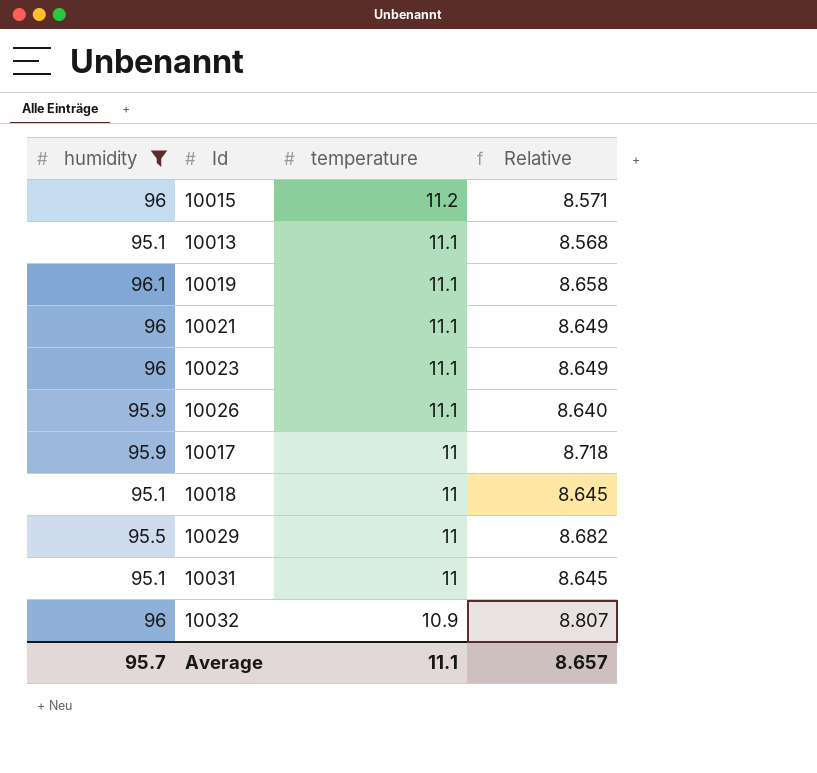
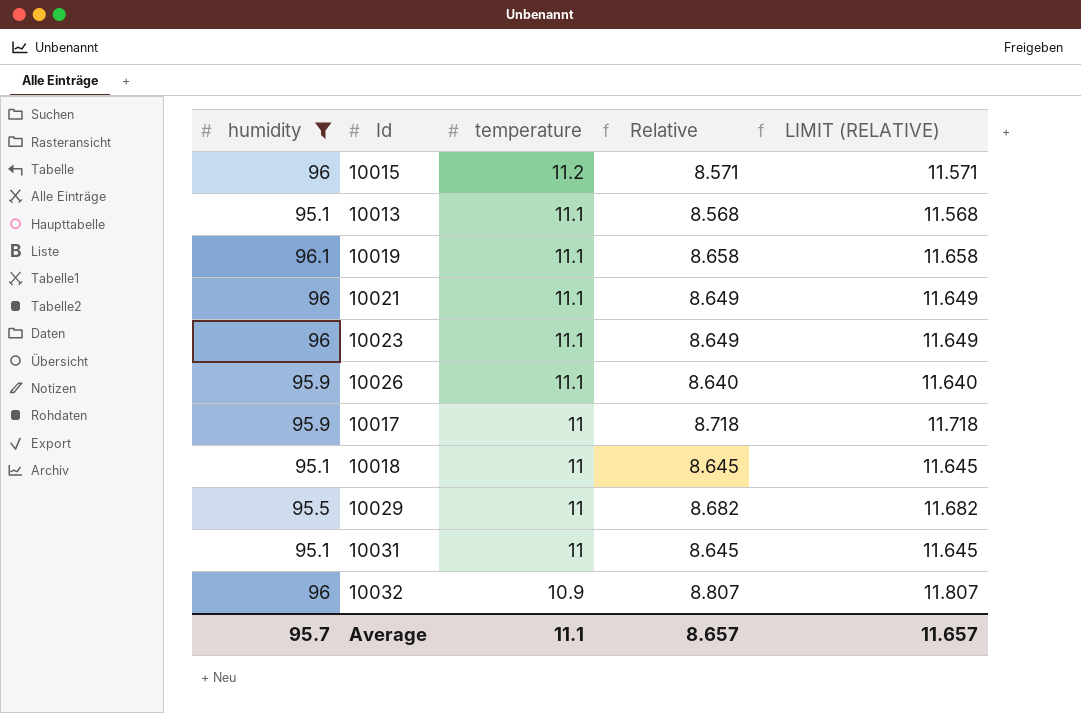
column LIMIT (RELATIVE) | formula: none -> [Relative] + 3

